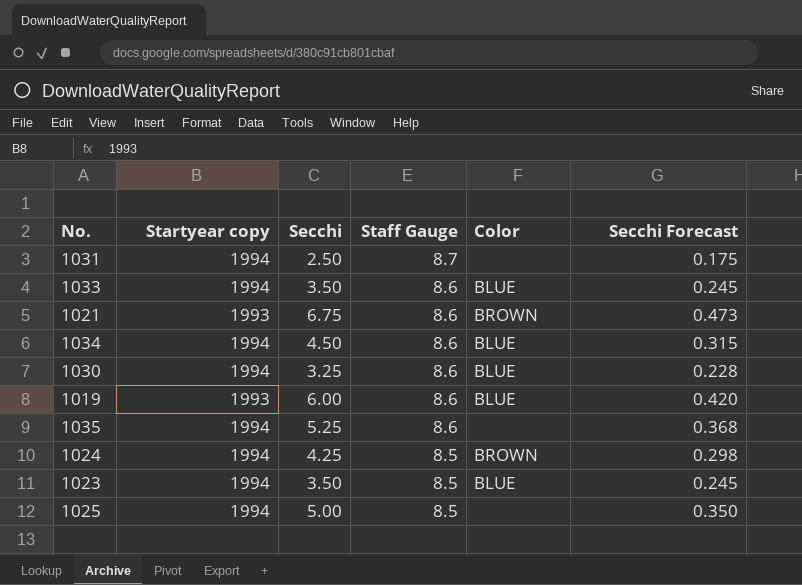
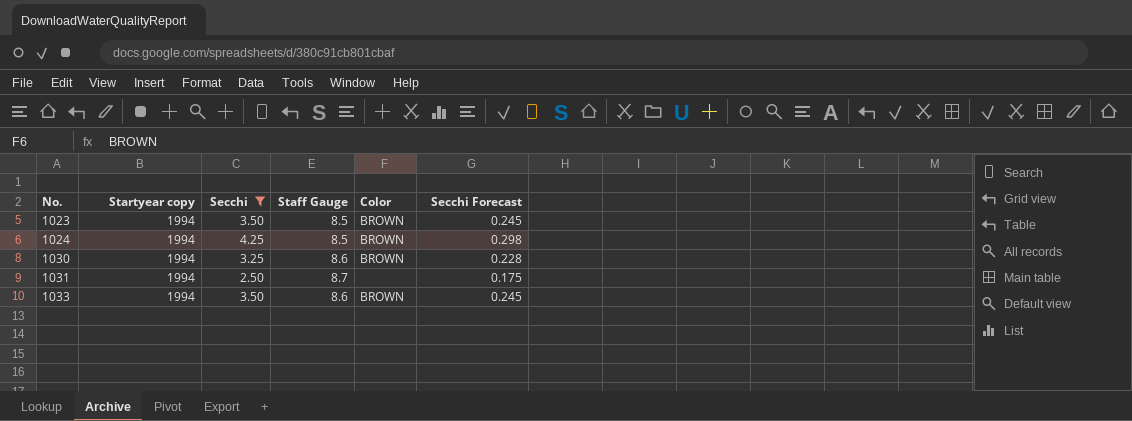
filter: none -> Secchi <= 4.25
row order: Staff Gauge descending -> No. ascending
1023 | Color: BLUE -> BROWN
1030 | Color: BLUE -> BROWN
1033 | Color: BLUE -> BROWN

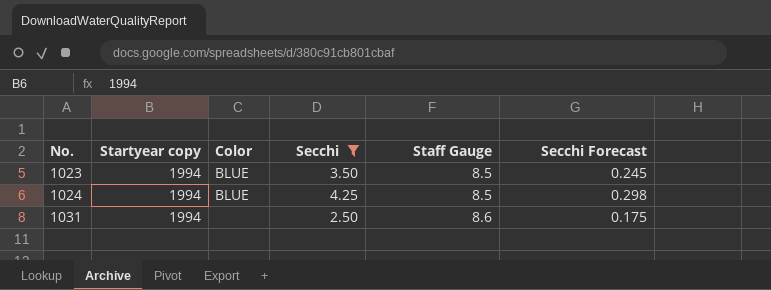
column Color | position: 5 -> 3
row 1030: 1994 | 3.25 | 8.6 | BROWN | 0.228 -> none
row 1033: 1994 | 3.50 | 8.6 | BROWN | 0.245 -> none
1023 | Color: BROWN -> BLUE
1024 | Color: BROWN -> BLUE
1031 | Staff Gauge: 8.7 -> 8.6

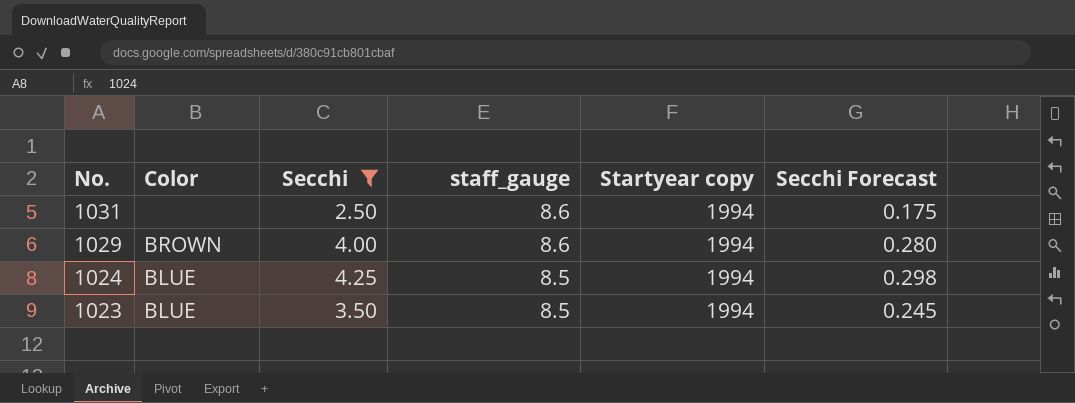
row order: No. ascending -> No. descending
column name: Staff Gauge -> staff_gauge
column Startyear copy | position: 2 -> 5
row 1029: none -> BROWN | 4.00 | 8.6 | 1994 | 0.280

